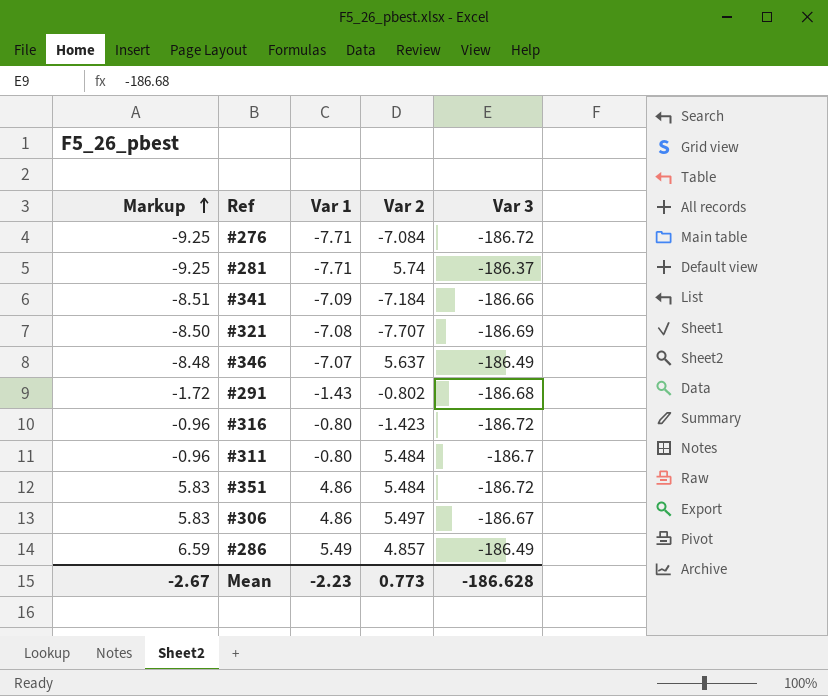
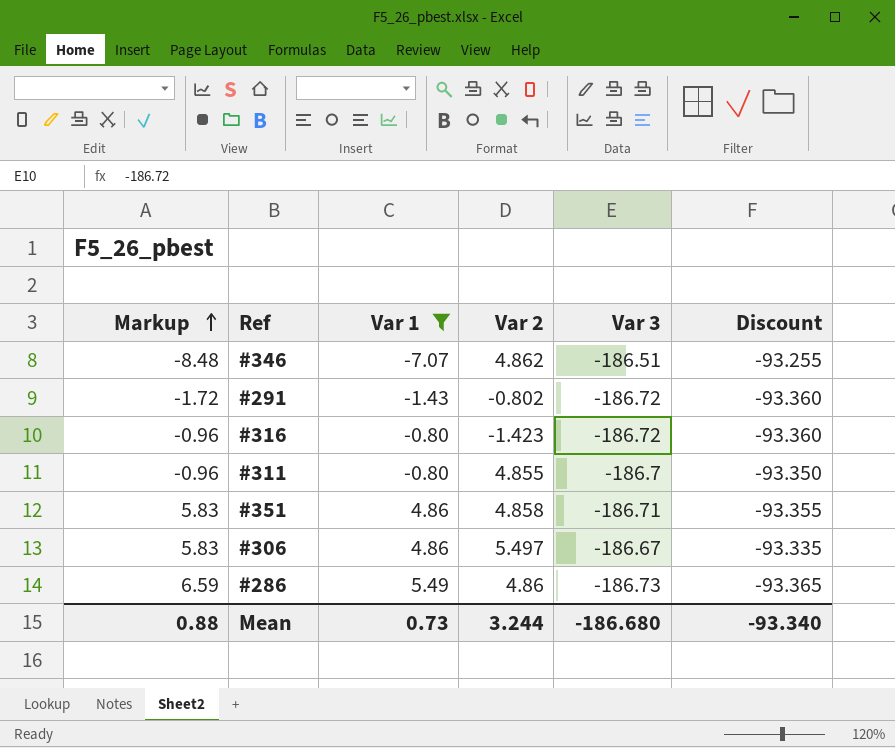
filter: none -> Var 1 >= -7.07
column Discount | formula: none -> [Var 3] * 0.5
#346 | Var 2: 5.637 -> 4.862
#346 | Var 3: -186.49 -> -186.51
#291 | Var 3: -186.68 -> -186.72
#311 | Var 2: 5.484 -> 4.855
#351 | Var 2: 5.484 -> 4.858
#351 | Var 3: -186.72 -> -186.71
#286 | Var 2: 4.857 -> 4.86
#286 | Var 3: -186.49 -> -186.73
Mean | Markup: -2.67 -> 0.88
Mean | Var 1: -2.23 -> 0.73
Mean | Var 2: 0.773 -> 3.244
Mean | Var 3: -186.628 -> -186.680

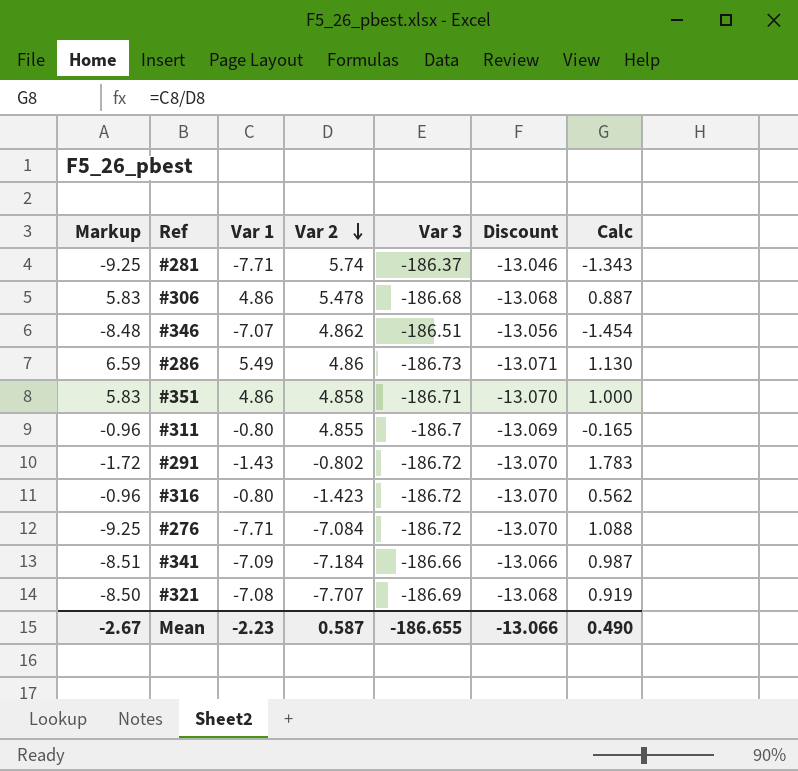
filter: Var 1 >= -7.07 -> none
row order: Markup ascending -> Var 2 descending
column Discount | formula: [Var 3] * 0.5 -> [Var 3] * 0.07
column Calc | formula: none -> [Var 1] / [Var 2]
#306 | Var 2: 5.497 -> 5.478
#306 | Var 3: -186.67 -> -186.68
Mean | Markup: 0.88 -> -2.67
Mean | Var 1: 0.73 -> -2.23
Mean | Var 2: 3.244 -> 0.587
Mean | Var 3: -186.680 -> -186.655
Mean | Discount: -93.340 -> -13.066

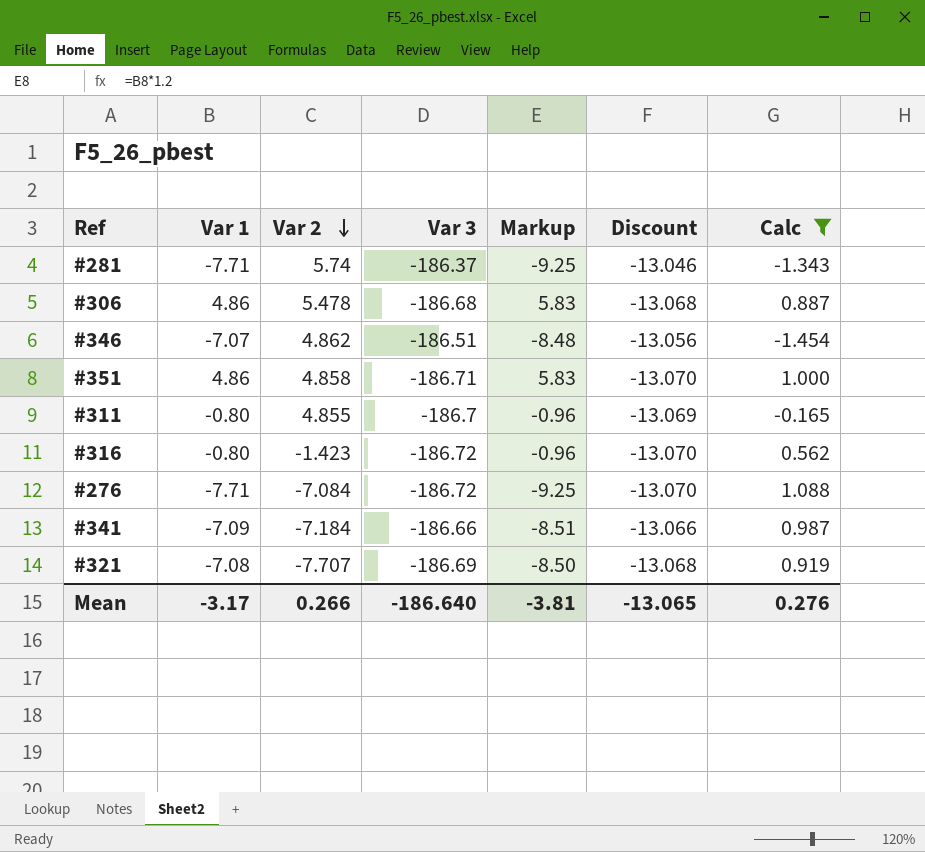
filter: none -> Calc <= 1.088
column Markup | position: 1 -> 5
Mean | Var 1: -2.23 -> -3.17
Mean | Var 2: 0.587 -> 0.266
Mean | Var 3: -186.655 -> -186.640
Mean | Markup: -2.67 -> -3.81
Mean | Discount: -13.066 -> -13.065
Mean | Calc: 0.490 -> 0.276

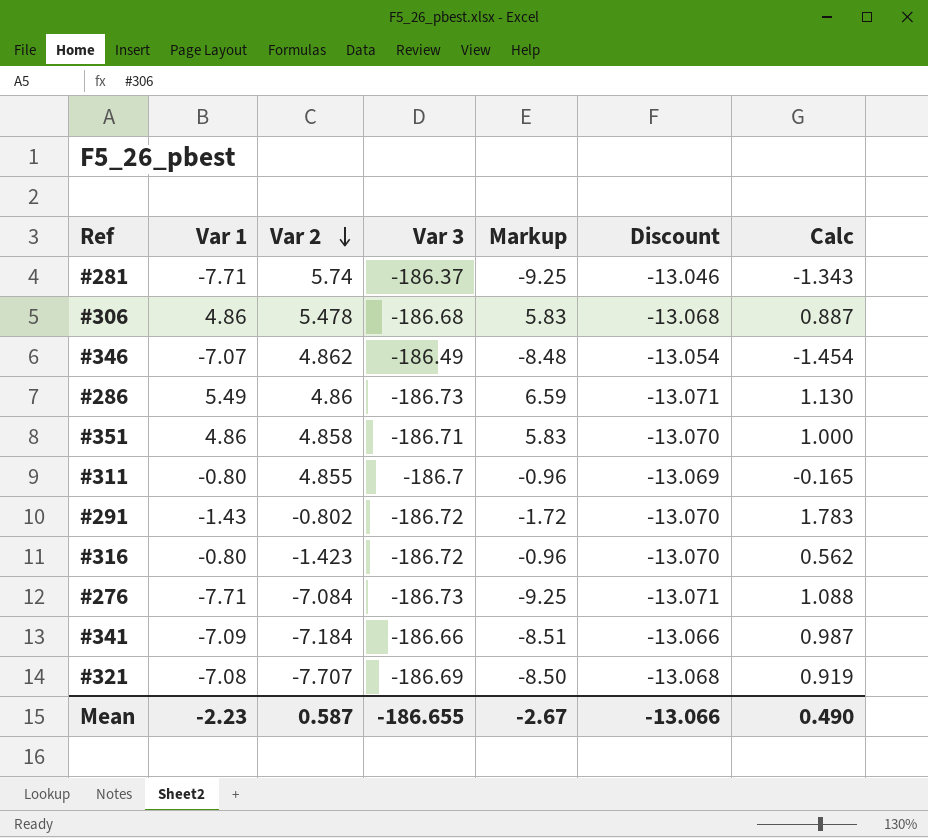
filter: Calc <= 1.088 -> none
#346 | Var 3: -186.51 -> -186.49
#346 | Discount: -13.056 -> -13.054
#276 | Var 3: -186.72 -> -186.73
#276 | Discount: -13.070 -> -13.071
Mean | Var 1: -3.17 -> -2.23
Mean | Var 2: 0.266 -> 0.587
Mean | Var 3: -186.640 -> -186.655
Mean | Markup: -3.81 -> -2.67
Mean | Discount: -13.065 -> -13.066
Mean | Calc: 0.276 -> 0.490

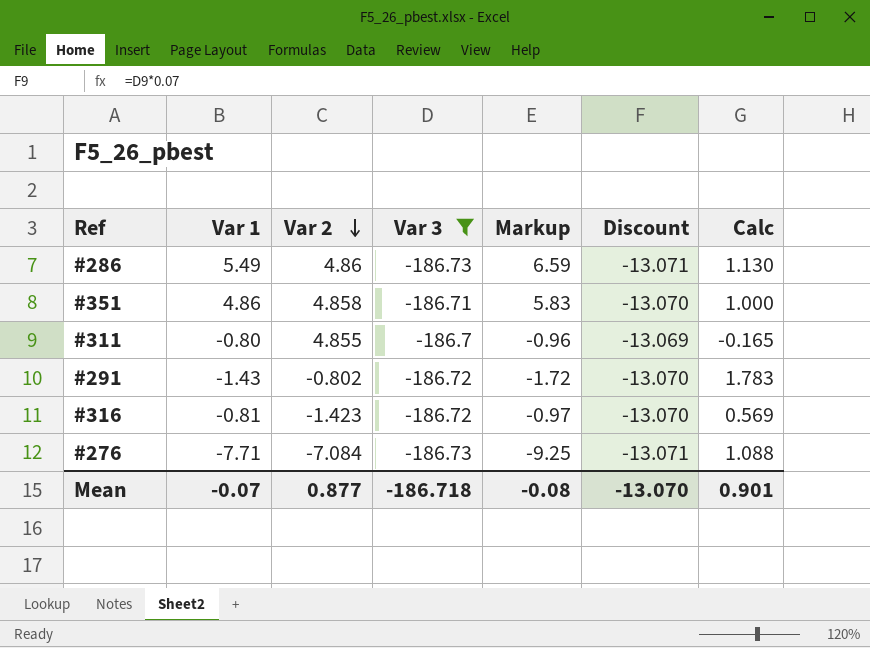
filter: none -> Var 3 <= -186.7
#316 | Var 1: -0.80 -> -0.81
#316 | Markup: -0.96 -> -0.97
#316 | Calc: 0.562 -> 0.569
Mean | Var 1: -2.23 -> -0.07
Mean | Var 2: 0.587 -> 0.877
Mean | Var 3: -186.655 -> -186.718
Mean | Markup: -2.67 -> -0.08
Mean | Discount: -13.066 -> -13.070
Mean | Calc: 0.490 -> 0.901

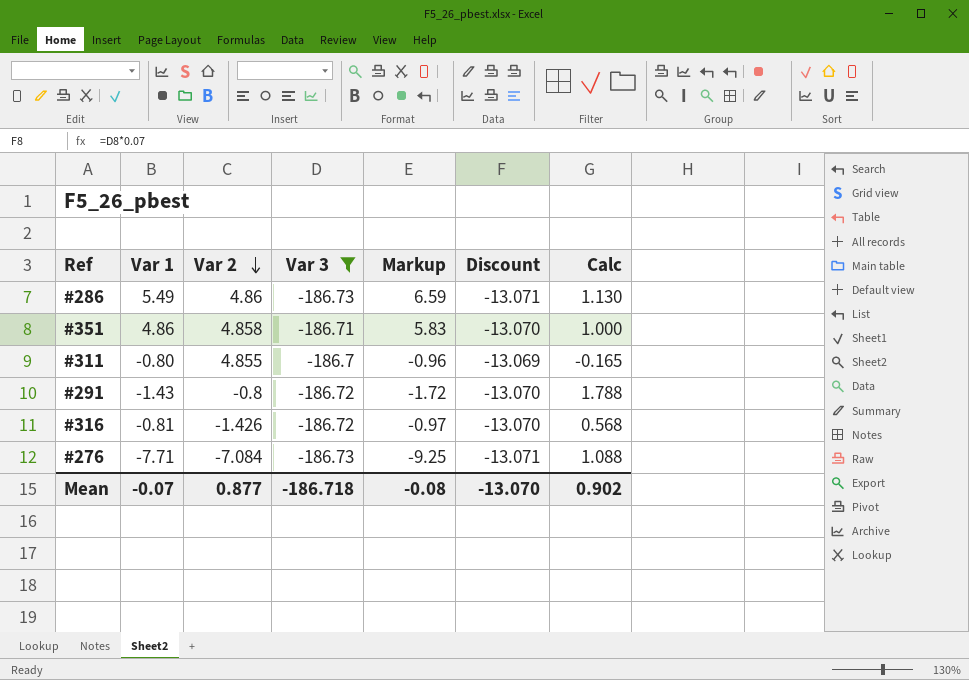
#291 | Var 2: -0.802 -> -0.8
#291 | Calc: 1.783 -> 1.788
#316 | Var 2: -1.423 -> -1.426
#316 | Calc: 0.569 -> 0.568
Mean | Calc: 0.901 -> 0.902

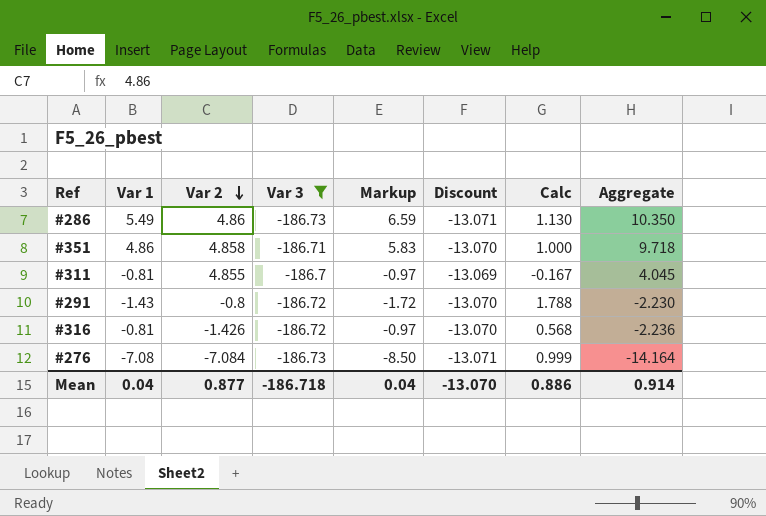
column Aggregate | formula: none -> [Var 1] + [Var 2]
#311 | Var 1: -0.80 -> -0.81
#311 | Markup: -0.96 -> -0.97
#311 | Calc: -0.165 -> -0.167
#276 | Var 1: -7.71 -> -7.08
#276 | Markup: -9.25 -> -8.50
#276 | Calc: 1.088 -> 0.999
Mean | Var 1: -0.07 -> 0.04
Mean | Markup: -0.08 -> 0.04
Mean | Calc: 0.902 -> 0.886

